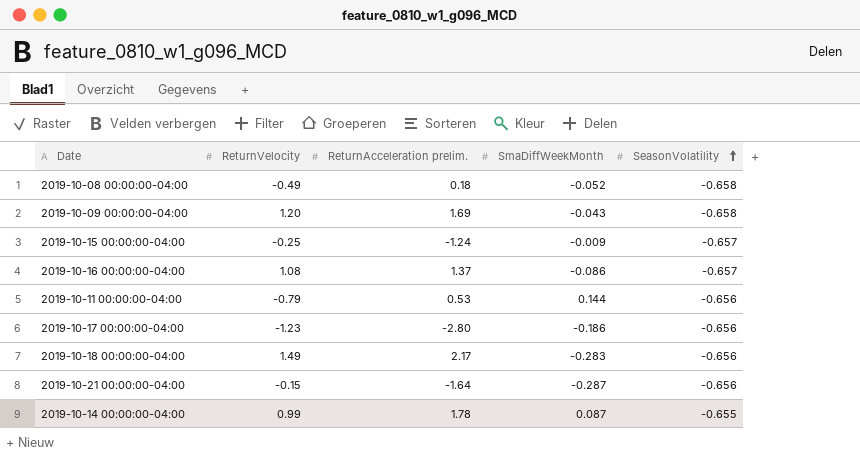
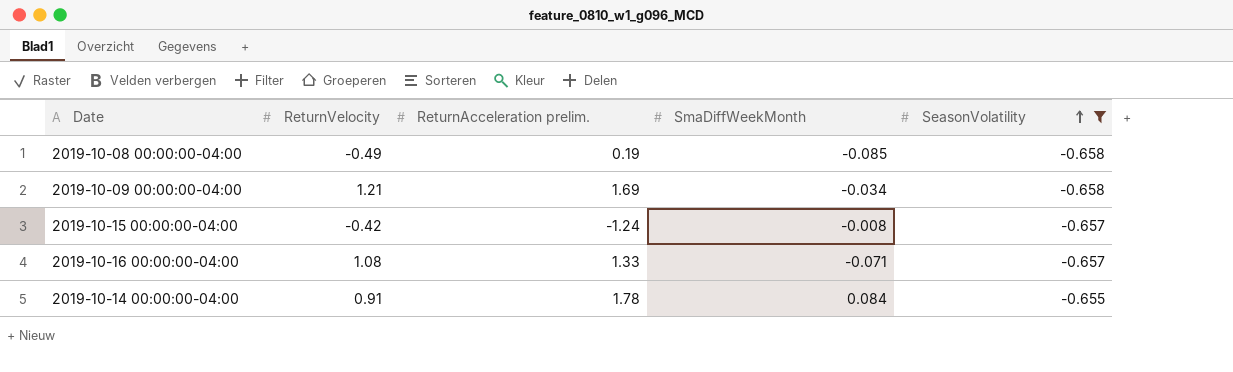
filter: none -> SeasonVolatility != -0.656
2019-10-08 00:00:00-04:00 | ReturnAcceleration prelim.: 0.18 -> 0.19
2019-10-08 00:00:00-04:00 | SmaDiffWeekMonth: -0.052 -> -0.085
2019-10-09 00:00:00-04:00 | ReturnVelocity: 1.20 -> 1.21
2019-10-09 00:00:00-04:00 | SmaDiffWeekMonth: -0.043 -> -0.034
2019-10-15 00:00:00-04:00 | ReturnVelocity: -0.25 -> -0.42
2019-10-15 00:00:00-04:00 | SmaDiffWeekMonth: -0.009 -> -0.008
2019-10-16 00:00:00-04:00 | ReturnAcceleration prelim.: 1.37 -> 1.33
2019-10-16 00:00:00-04:00 | SmaDiffWeekMonth: -0.086 -> -0.071
2019-10-14 00:00:00-04:00 | ReturnVelocity: 0.99 -> 0.91
2019-10-14 00:00:00-04:00 | SmaDiffWeekMonth: 0.087 -> 0.084

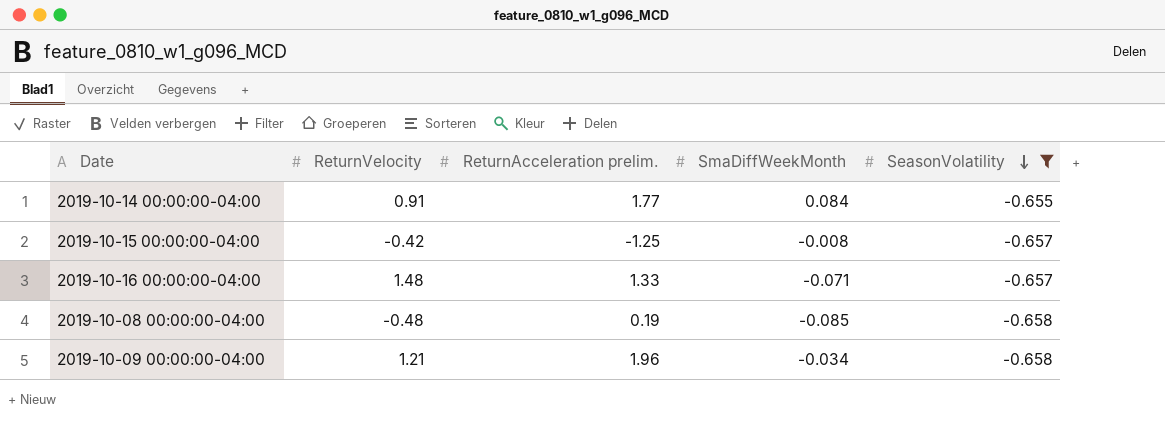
row order: SeasonVolatility ascending -> SeasonVolatility descending
2019-10-14 00:00:00-04:00 | ReturnAcceleration prelim.: 1.78 -> 1.77
2019-10-15 00:00:00-04:00 | ReturnAcceleration prelim.: -1.24 -> -1.25
2019-10-16 00:00:00-04:00 | ReturnVelocity: 1.08 -> 1.48
2019-10-08 00:00:00-04:00 | ReturnVelocity: -0.49 -> -0.48
2019-10-09 00:00:00-04:00 | ReturnAcceleration prelim.: 1.69 -> 1.96

